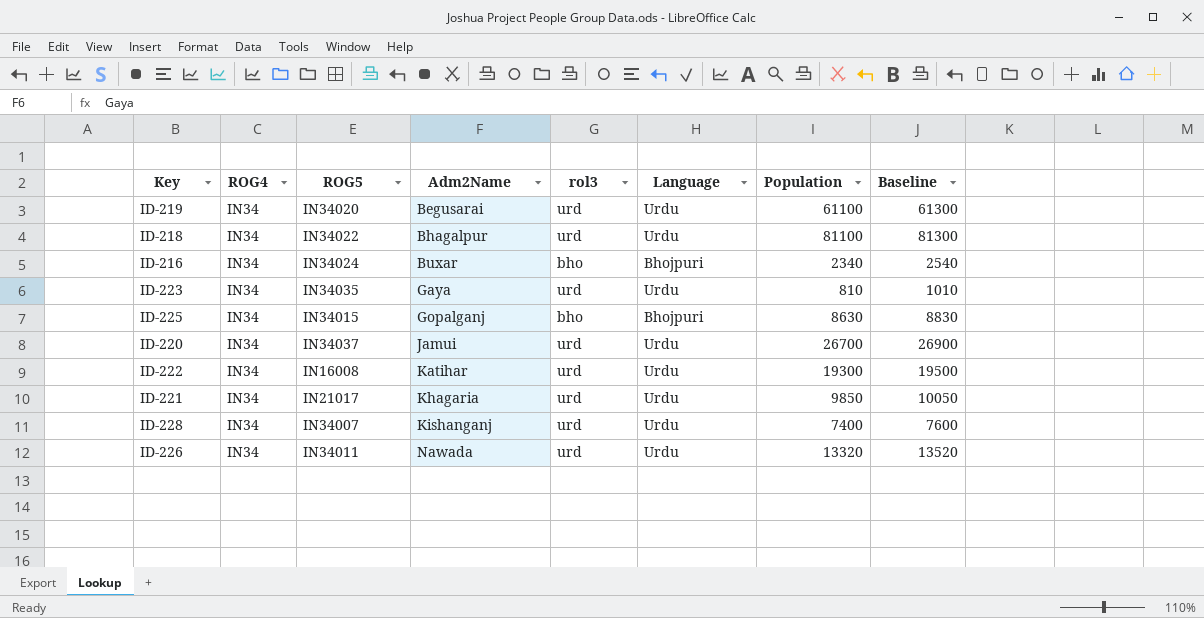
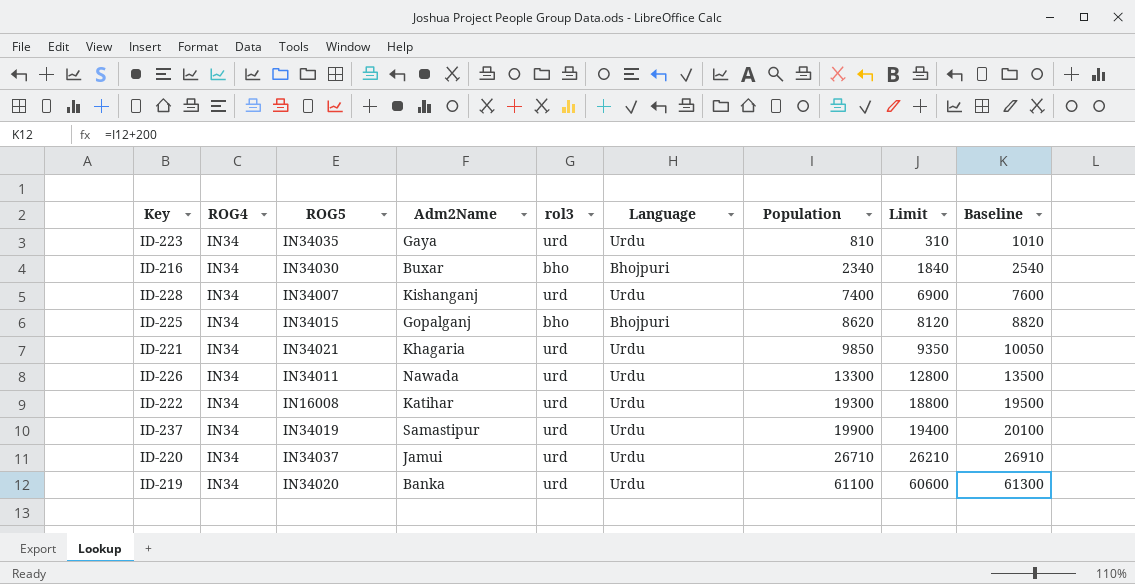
row order: Adm2Name ascending -> Population ascending
column Limit | formula: none -> [Population] - 500
row ID-218: IN34 | IN34022 | Bhagalpur | urd | Urdu | 81100 | 81300 -> none
ID-216 | ROG5: IN34024 -> IN34030
ID-225 | Population: 8630 -> 8620
ID-225 | Baseline: 8830 -> 8820
ID-221 | ROG5: IN21017 -> IN34021
ID-226 | Population: 13320 -> 13300
ID-226 | Baseline: 13520 -> 13500
row ID-237: none -> IN34 | IN34019 | Samastipur | urd | Urdu | 19900 | 19400 | 20100
ID-220 | Population: 26700 -> 26710
ID-220 | Baseline: 26900 -> 26910
ID-219 | Adm2Name: Begusarai -> Banka

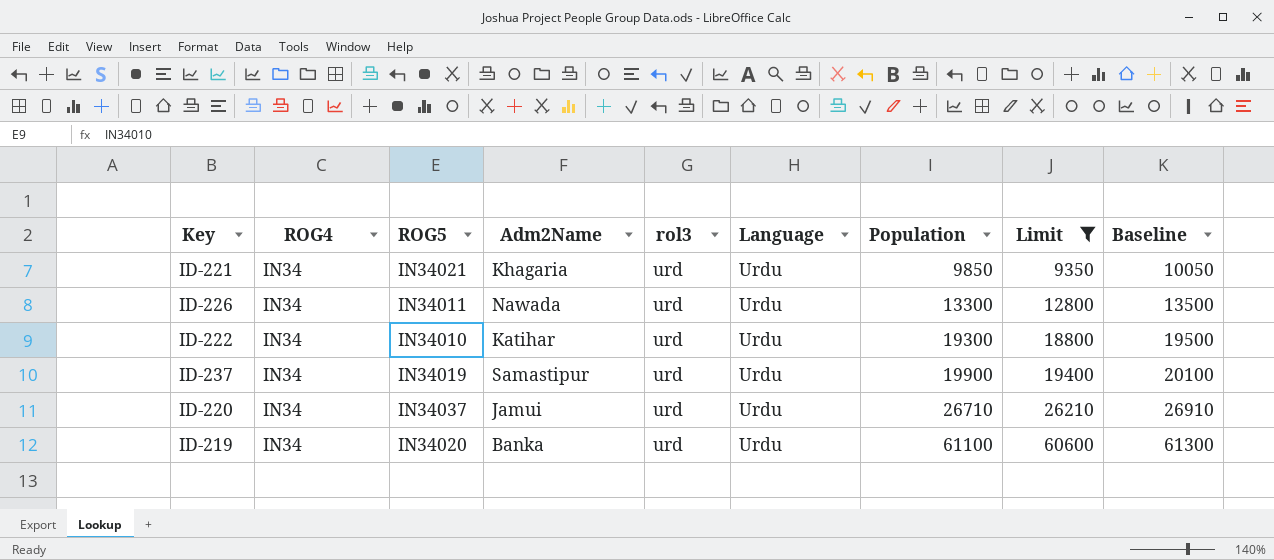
filter: none -> Limit >= 9350
ID-222 | ROG5: IN16008 -> IN34010

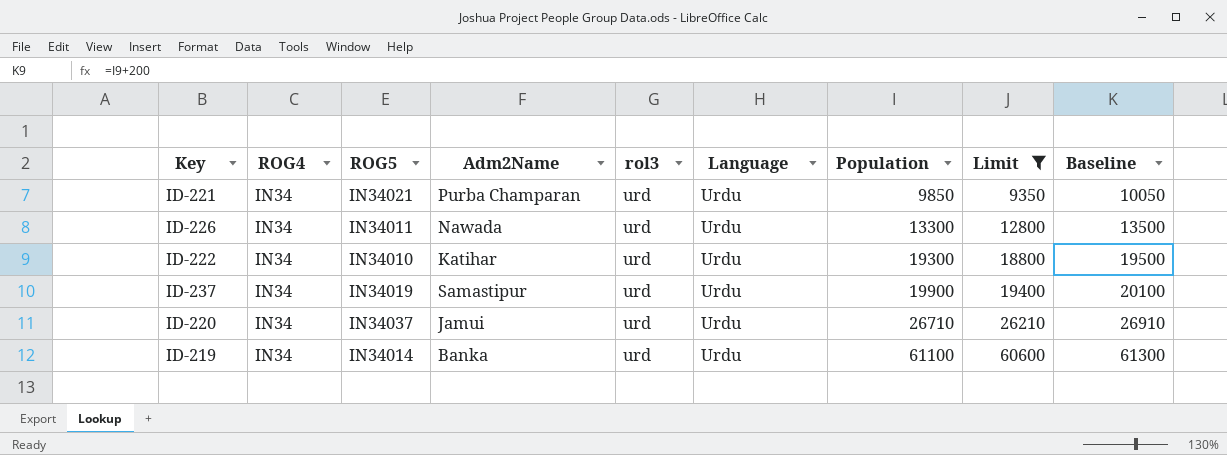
ID-221 | Adm2Name: Khagaria -> Purba Champaran
ID-219 | ROG5: IN34020 -> IN34014

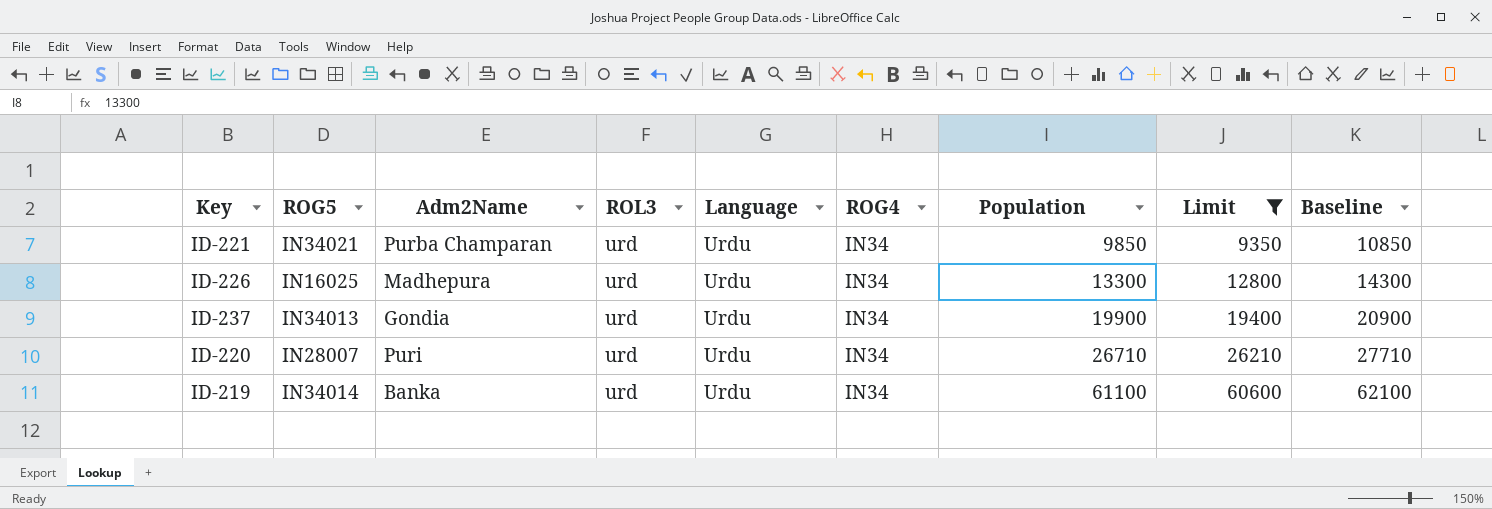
column name: rol3 -> ROL3
column ROG4 | position: 2 -> 6
column Baseline | formula: [Population] + 200 -> [Population] + 1000
row ID-222: IN34 | IN34010 | Katihar | urd | Urdu | 19300 | 18800 | 19500 -> none
ID-226 | ROG5: IN34011 -> IN16025
ID-226 | Adm2Name: Nawada -> Madhepura
ID-237 | ROG5: IN34019 -> IN34013
ID-237 | Adm2Name: Samastipur -> Gondia
ID-220 | ROG5: IN34037 -> IN28007
ID-220 | Adm2Name: Jamui -> Puri

